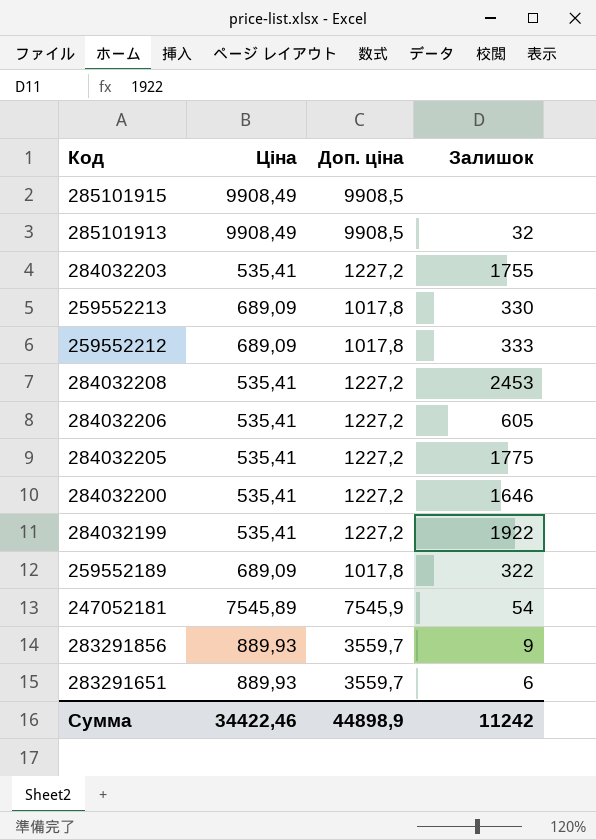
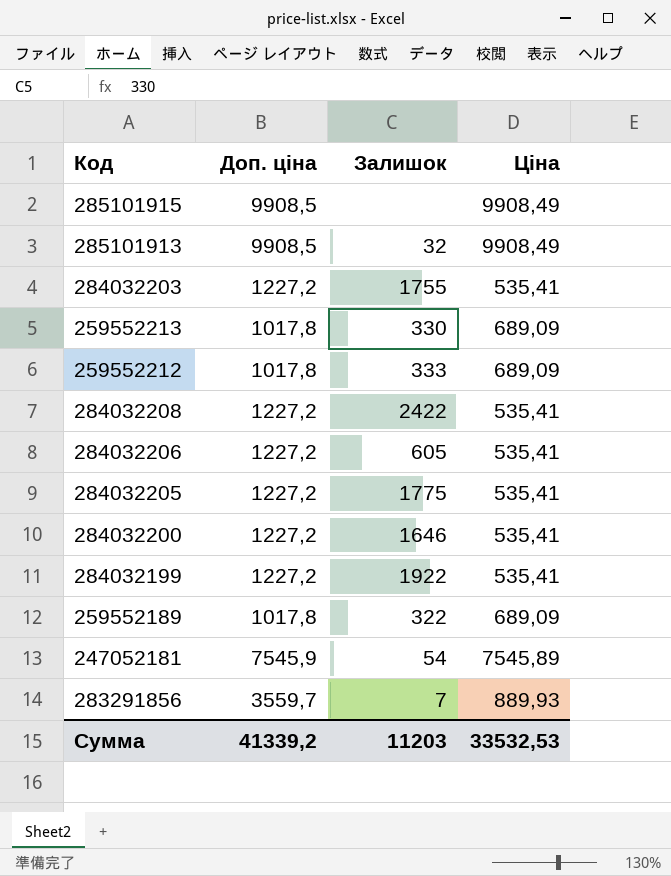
column Ціна | position: 2 -> 4
row 283291651: 889,93 | 3559,7 | 6 -> none
284032208 | Залишок: 2453 -> 2422
283291856 | Залишок: 9 -> 7
Сумма | Доп. ціна: 44898,9 -> 41339,2
Сумма | Залишок: 11242 -> 11203
Сумма | Ціна: 34422,46 -> 33532,53

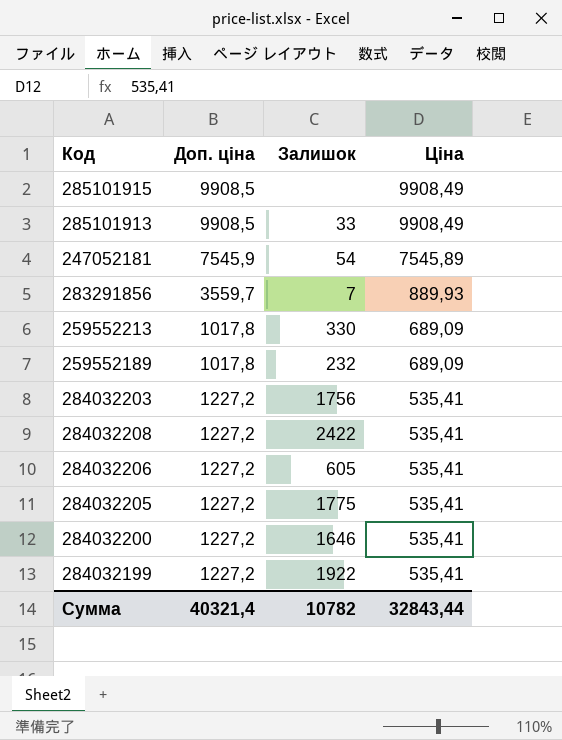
row order: none -> Ціна descending
row 259552212: 1017,8 | 333 | 689,09 -> none
285101913 | Залишок: 32 -> 33
259552189 | Залишок: 322 -> 232
284032203 | Залишок: 1755 -> 1756
Сумма | Доп. ціна: 41339,2 -> 40321,4
Сумма | Залишок: 11203 -> 10782
Сумма | Ціна: 33532,53 -> 32843,44

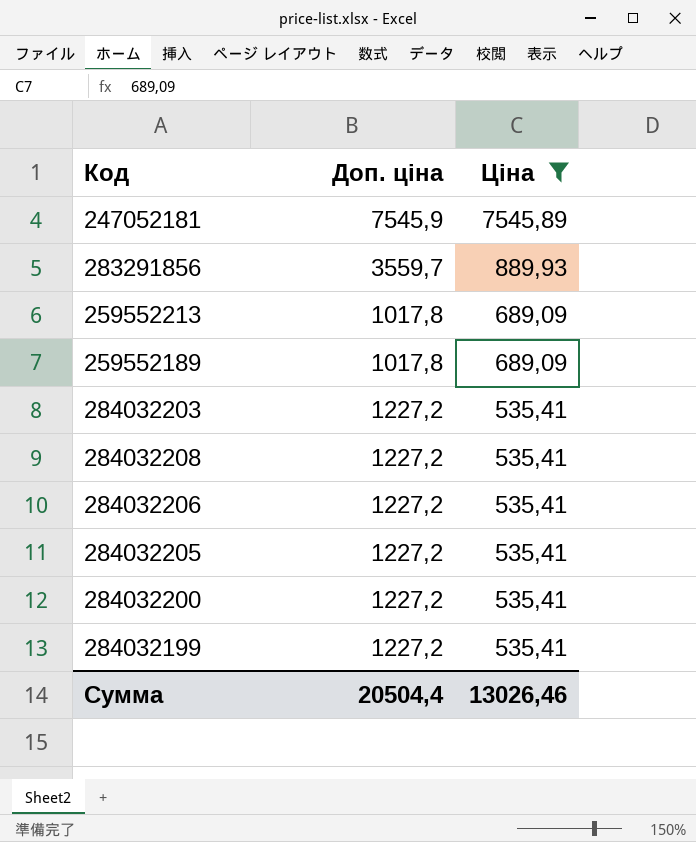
filter: none -> Ціна != 9908,49
column Залишок | position: 3 -> none
Сумма | Доп. ціна: 40321,4 -> 20504,4
Сумма | Ціна: 32843,44 -> 13026,46

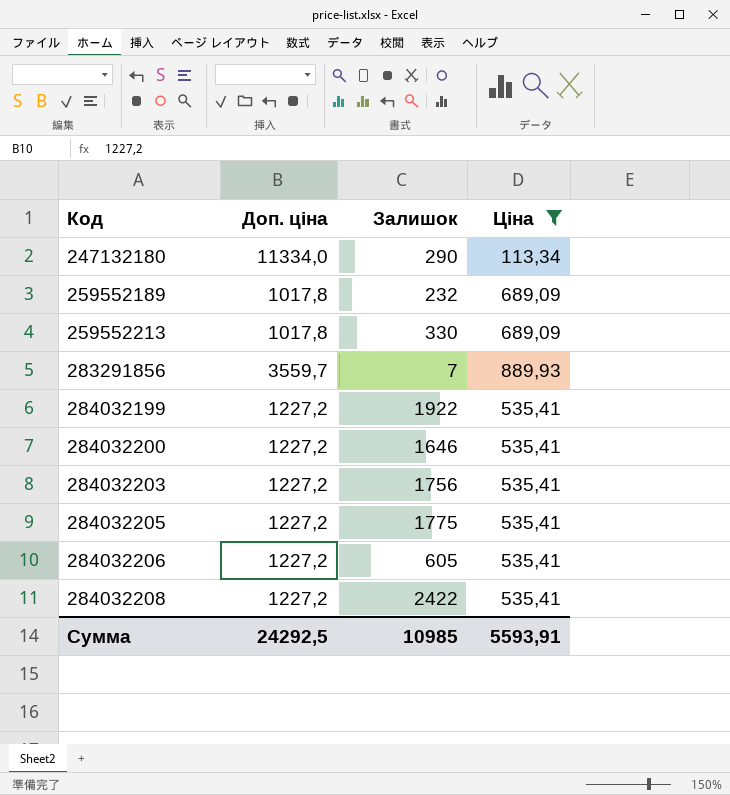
row order: Ціна descending -> Код ascending
column Залишок | position: none -> 3
row 247052181: 7545,9 | 7545,89 -> none
row 247132180: none -> 11334,0 | 290 | 113,34
Сумма | Доп. ціна: 20504,4 -> 24292,5
Сумма | Ціна: 13026,46 -> 5593,91

